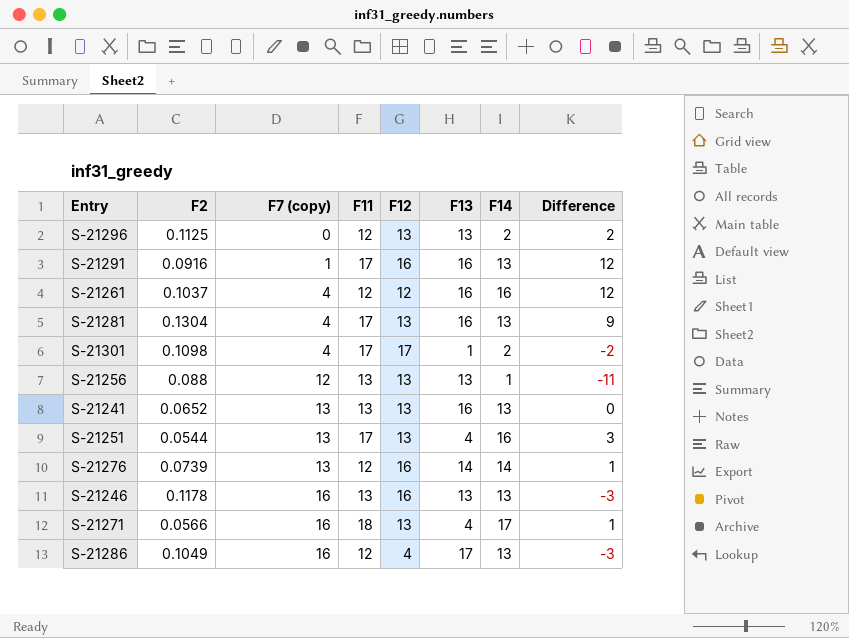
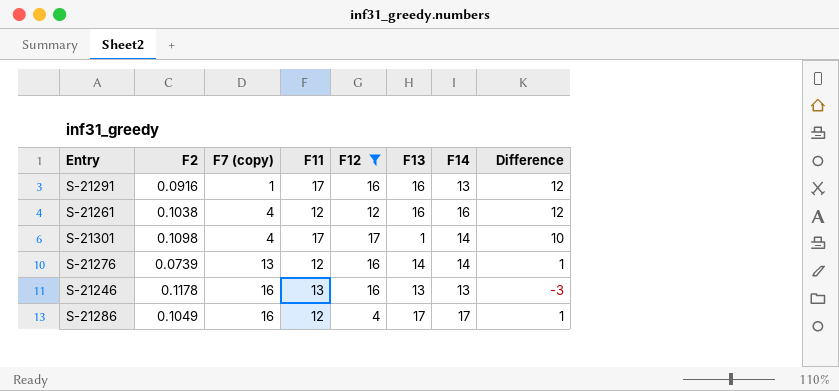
filter: none -> F12 != 13
S-21261 | F2: 0.1037 -> 0.1038
S-21301 | F14: 2 -> 14
S-21301 | Difference: -2 -> 10
S-21286 | F14: 13 -> 17
S-21286 | Difference: -3 -> 1

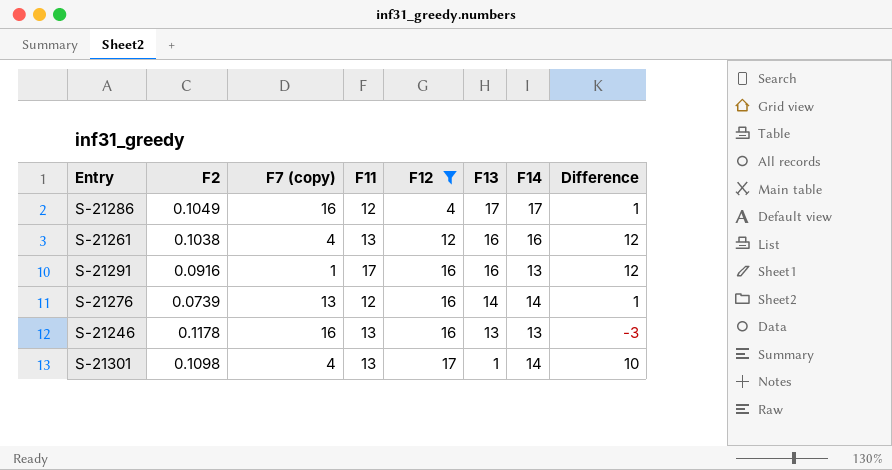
row order: F7 (copy) ascending -> F12 ascending
S-21261 | F11: 12 -> 13
S-21301 | F11: 17 -> 13

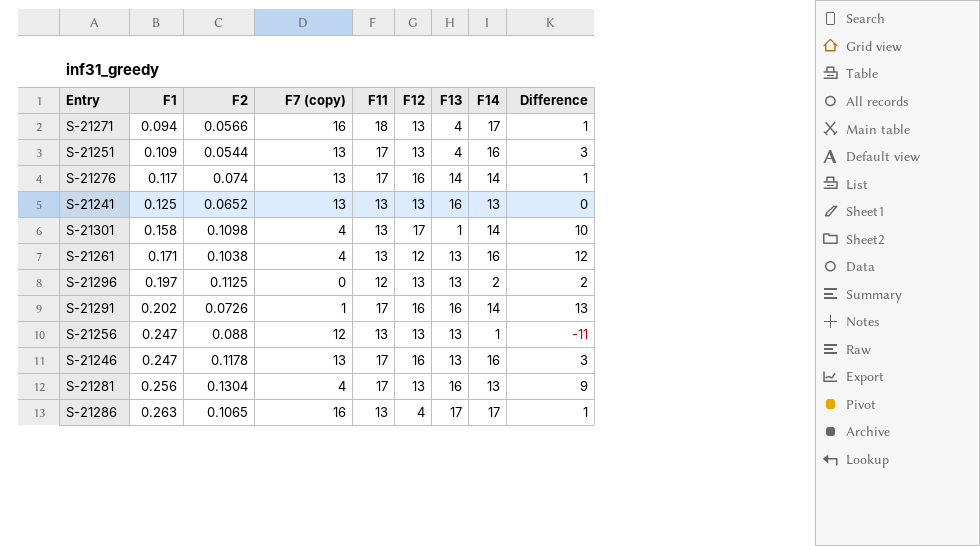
filter: F12 != 13 -> none
row order: F12 ascending -> F1 ascending
column F1 | position: none -> 2
S-21276 | F2: 0.0739 -> 0.074
S-21276 | F11: 12 -> 17
S-21261 | F13: 16 -> 13
S-21291 | F2: 0.0916 -> 0.0726
S-21291 | F14: 13 -> 14
S-21291 | Difference: 12 -> 13
S-21246 | F7 (copy): 16 -> 13
S-21246 | F11: 13 -> 17
S-21246 | F14: 13 -> 16
S-21246 | Difference: -3 -> 3
S-21286 | F2: 0.1049 -> 0.1065
S-21286 | F11: 12 -> 13

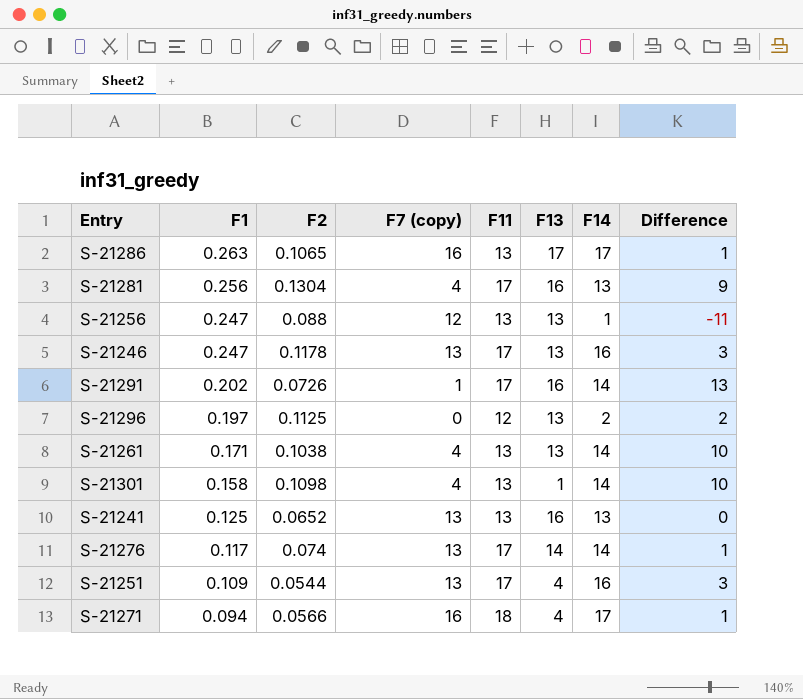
row order: F1 ascending -> F1 descending
column F12 | position: 6 -> none
S-21261 | F14: 16 -> 14
S-21261 | Difference: 12 -> 10

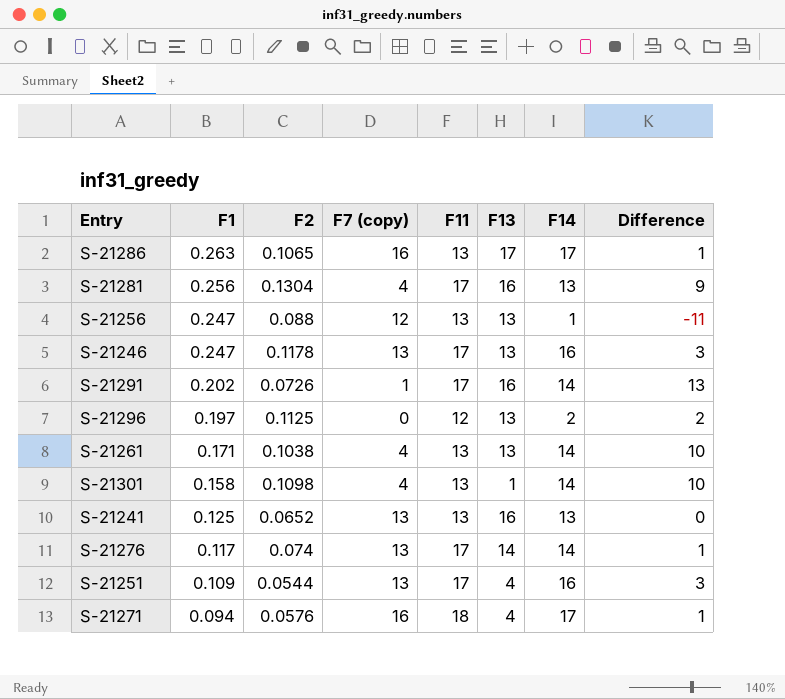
S-21271 | F2: 0.0566 -> 0.0576

